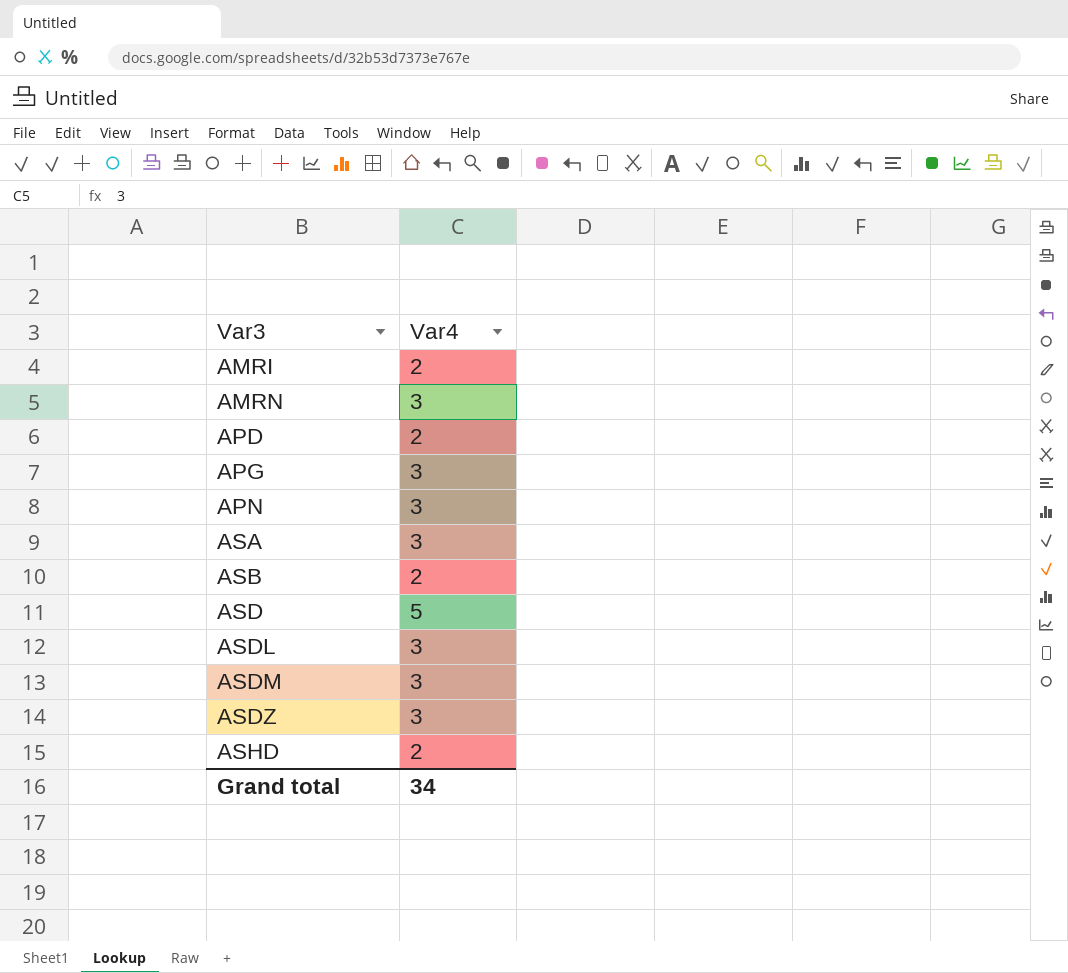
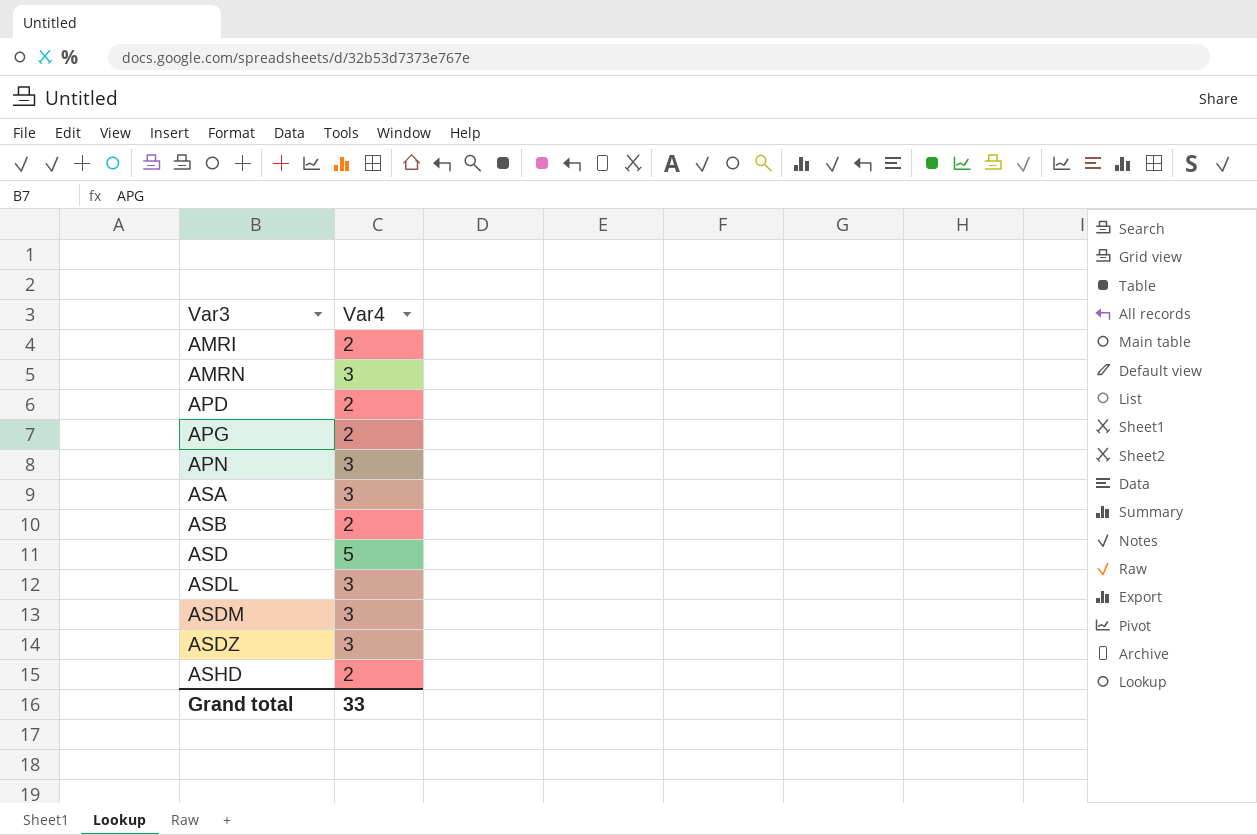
APG | Var4: 3 -> 2
Grand total | Var4: 34 -> 33

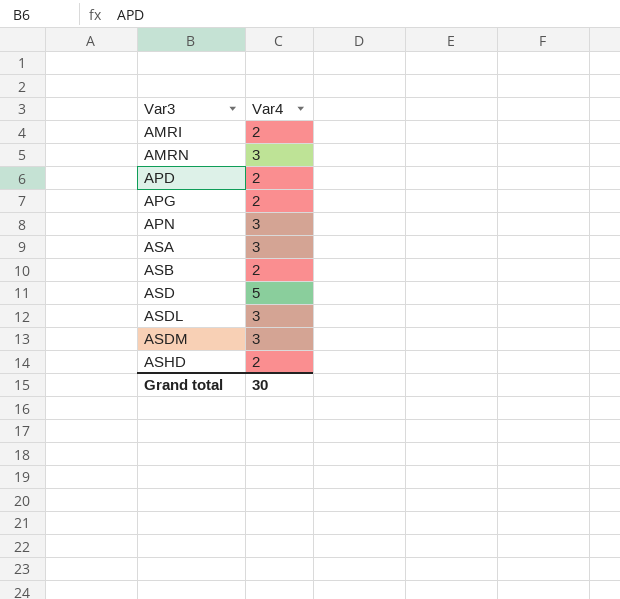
row ASDZ: 3 -> none
Grand total | Var4: 33 -> 30

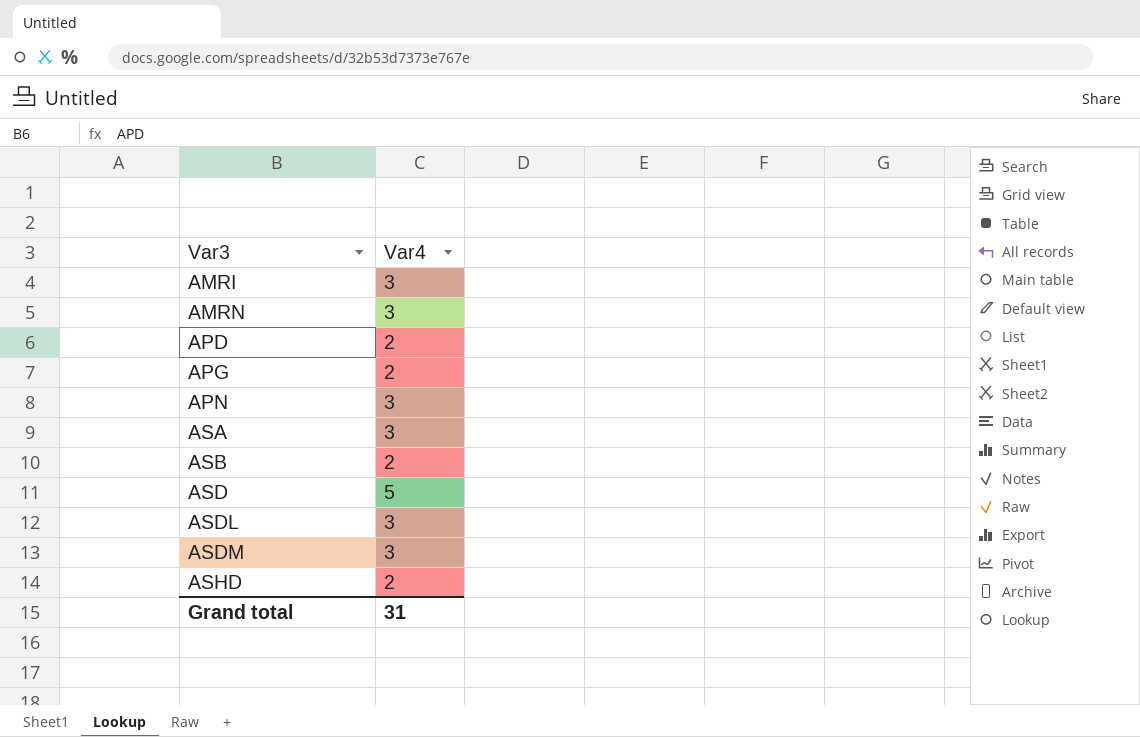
AMRI | Var4: 2 -> 3
Grand total | Var4: 30 -> 31

